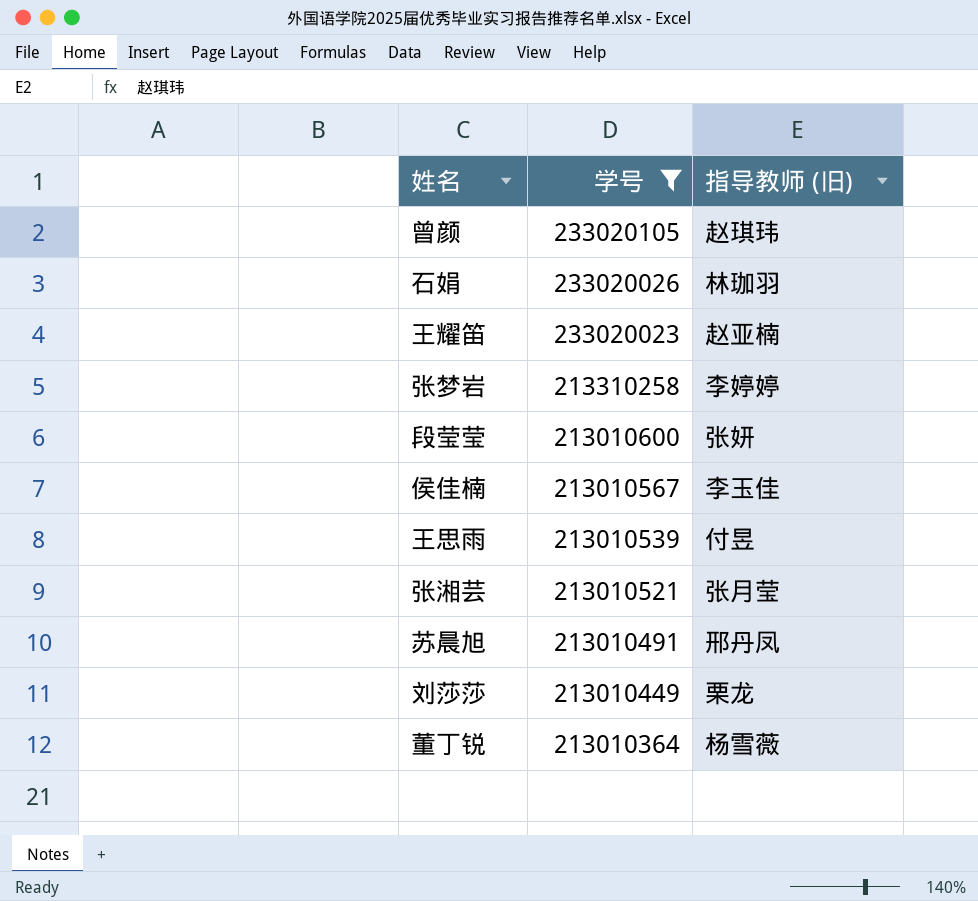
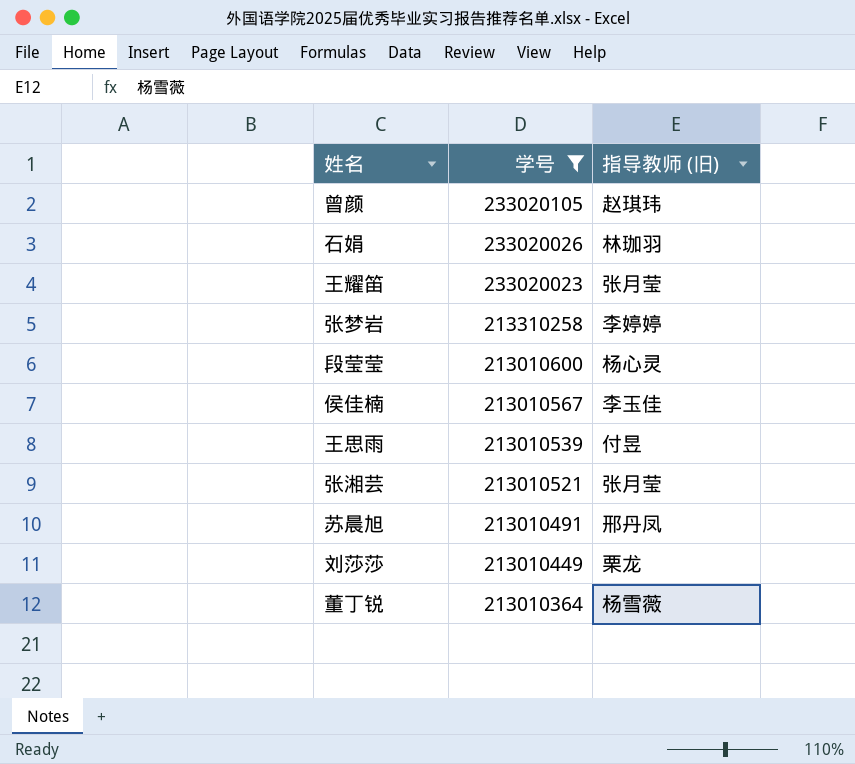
王耀笛 | 指导教师 (旧): 赵亚楠 -> 张月莹
段莹莹 | 指导教师 (旧): 张妍 -> 杨心灵

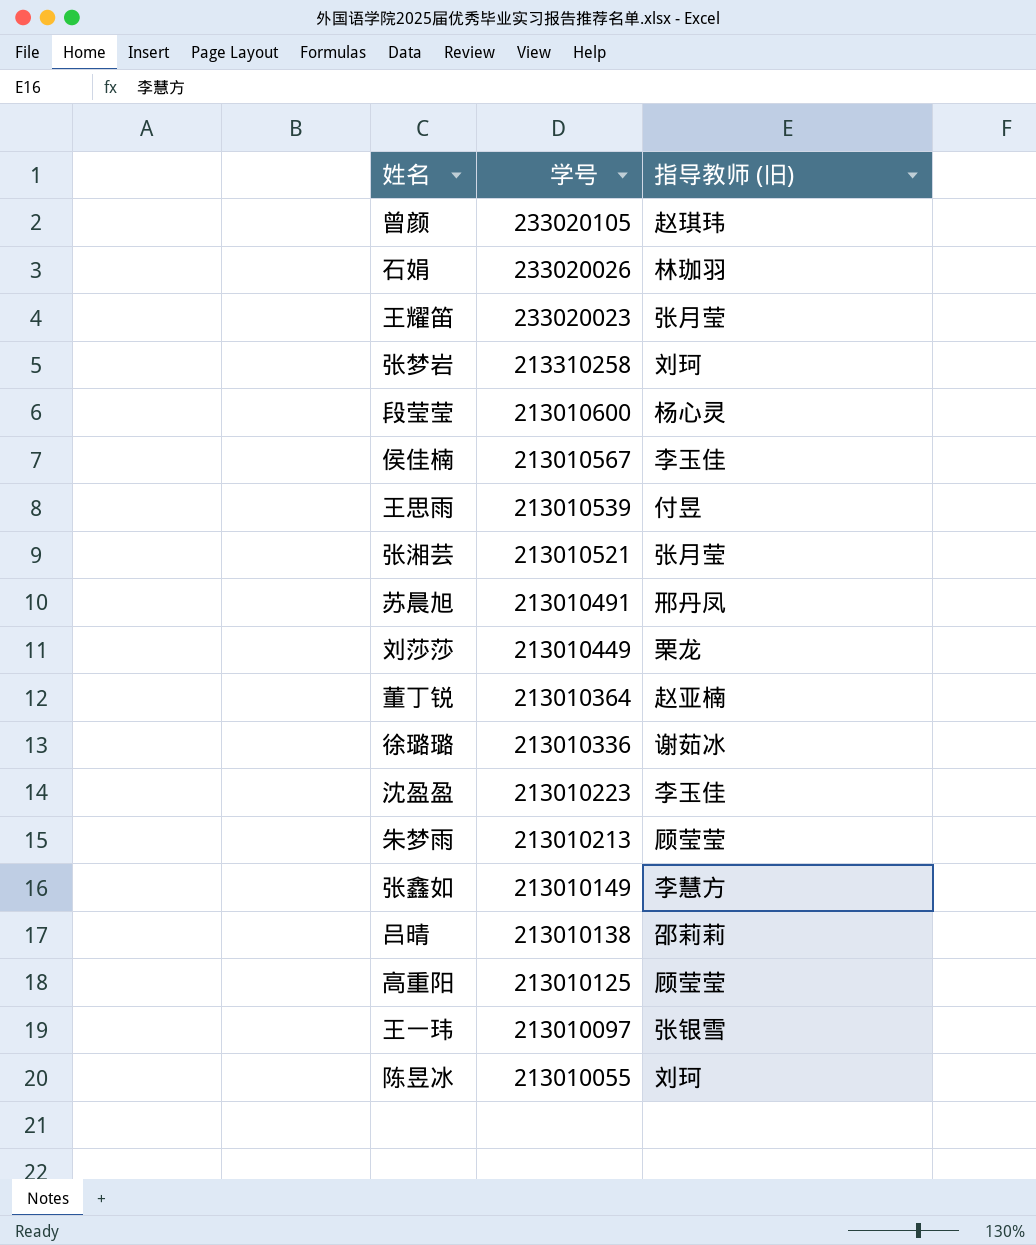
filter: 学号 >= 213010364 -> none
张梦岩 | 指导教师 (旧): 李婷婷 -> 刘珂
董丁锐 | 指导教师 (旧): 杨雪薇 -> 赵亚楠

